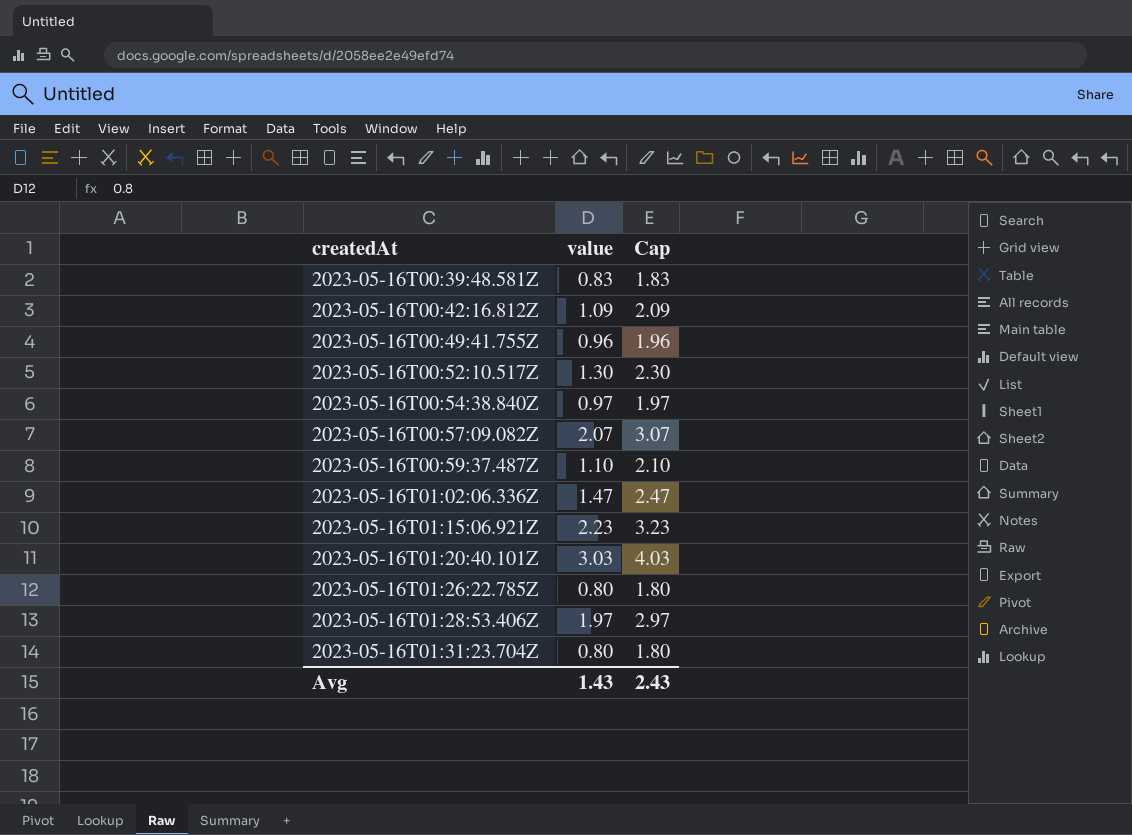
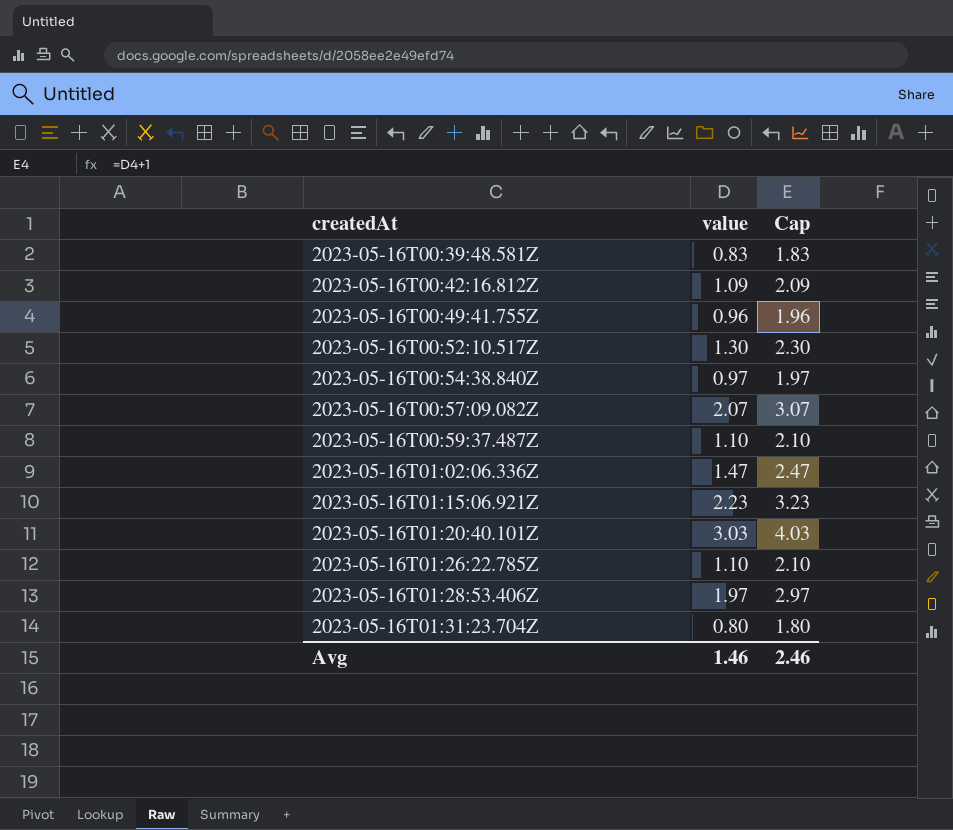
2023-05-16T01:26:22.785Z | value: 0.80 -> 1.10
2023-05-16T01:26:22.785Z | Cap: 1.80 -> 2.10
Avg | value: 1.43 -> 1.46
Avg | Cap: 2.43 -> 2.46

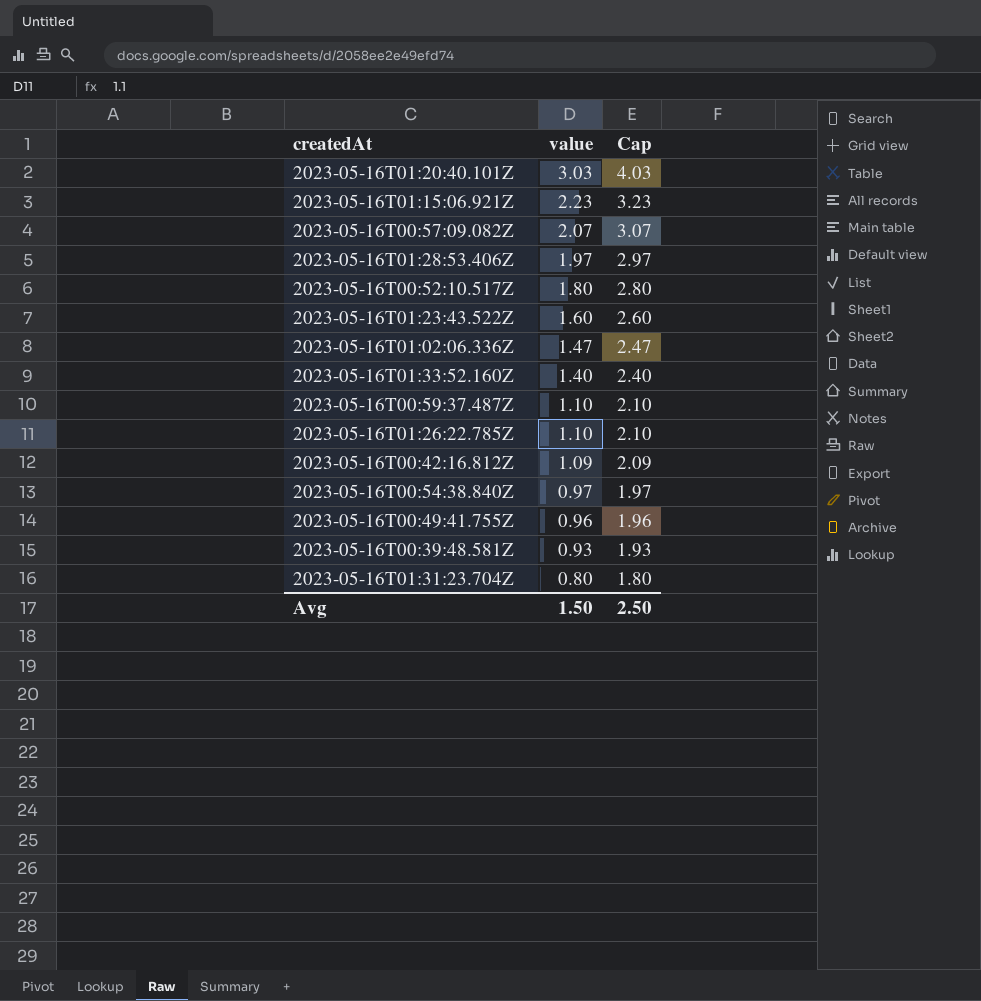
row order: createdAt ascending -> value descending
2023-05-16T00:52:10.517Z | value: 1.30 -> 1.80
2023-05-16T00:52:10.517Z | Cap: 2.30 -> 2.80
row 2023-05-16T01:23:43.522Z: none -> 1.60 | 2.60
row 2023-05-16T01:33:52.160Z: none -> 1.40 | 2.40
2023-05-16T00:39:48.581Z | value: 0.83 -> 0.93
2023-05-16T00:39:48.581Z | Cap: 1.83 -> 1.93
Avg | value: 1.46 -> 1.50
Avg | Cap: 2.46 -> 2.50

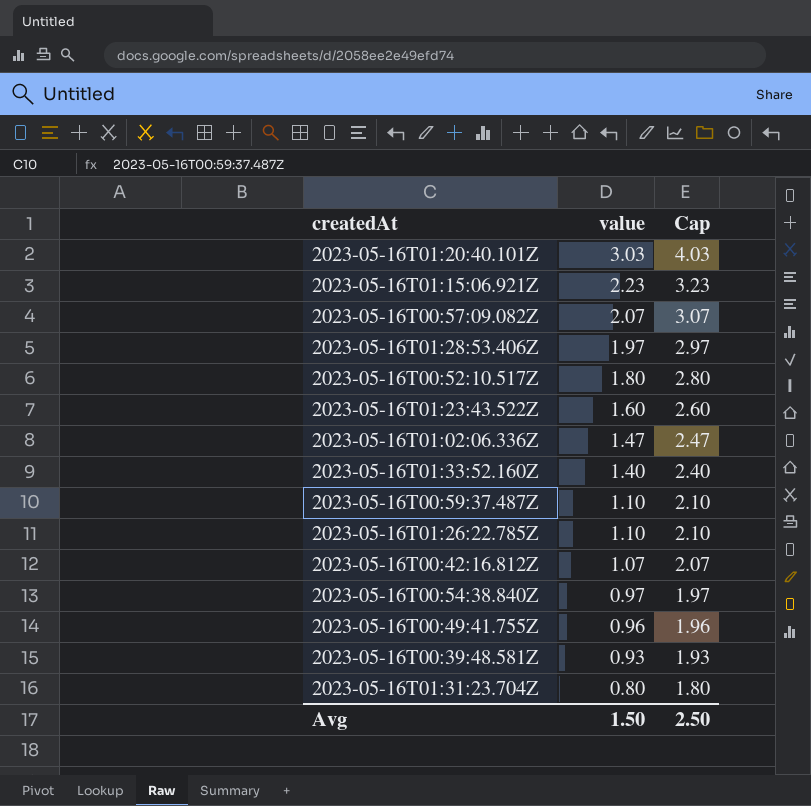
2023-05-16T00:42:16.812Z | value: 1.09 -> 1.07
2023-05-16T00:42:16.812Z | Cap: 2.09 -> 2.07

